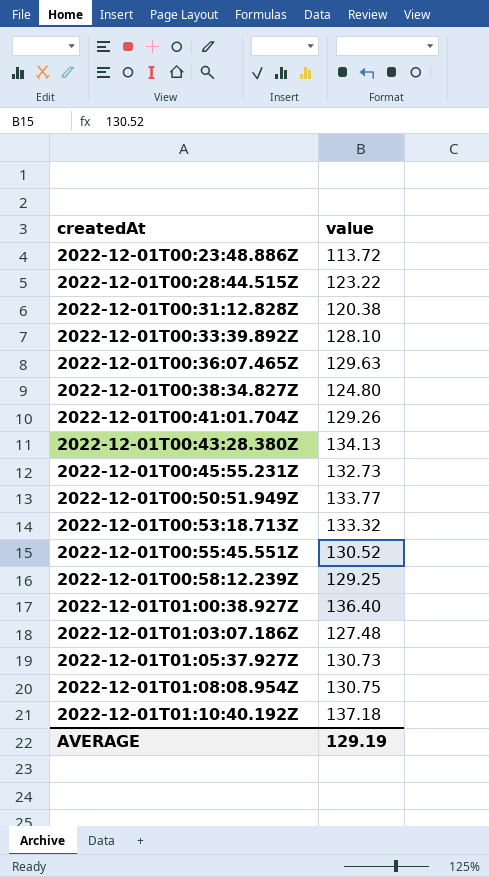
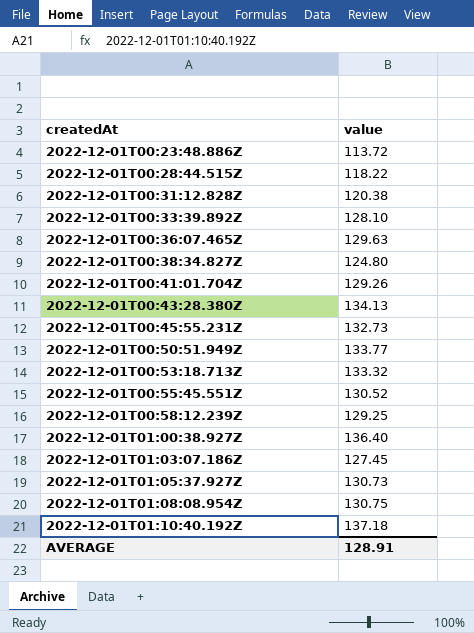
2022-12-01T00:28:44.515Z | value: 123.22 -> 118.22
2022-12-01T01:03:07.186Z | value: 127.48 -> 127.45
AVERAGE | value: 129.19 -> 128.91

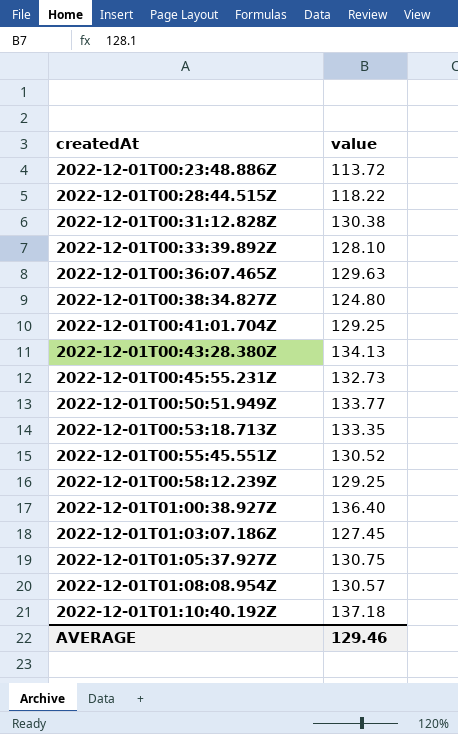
2022-12-01T00:31:12.828Z | value: 120.38 -> 130.38
2022-12-01T00:41:01.704Z | value: 129.26 -> 129.25
2022-12-01T00:53:18.713Z | value: 133.32 -> 133.35
2022-12-01T01:05:37.927Z | value: 130.73 -> 130.75
2022-12-01T01:08:08.954Z | value: 130.75 -> 130.57
AVERAGE | value: 128.91 -> 129.46

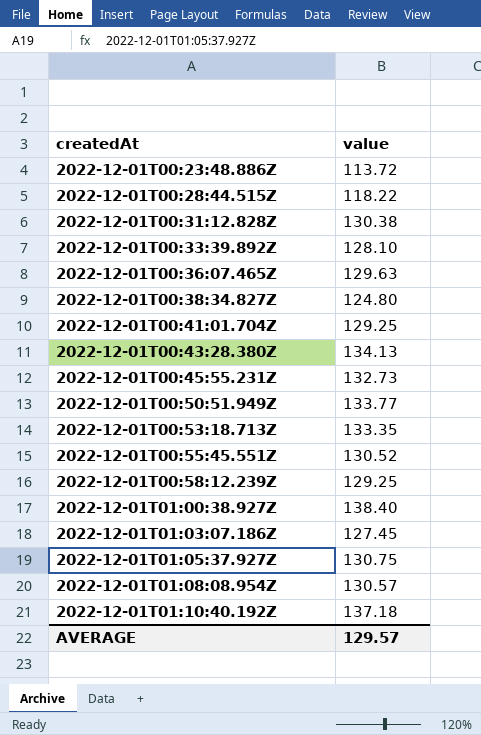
2022-12-01T01:00:38.927Z | value: 136.40 -> 138.40
AVERAGE | value: 129.46 -> 129.57

